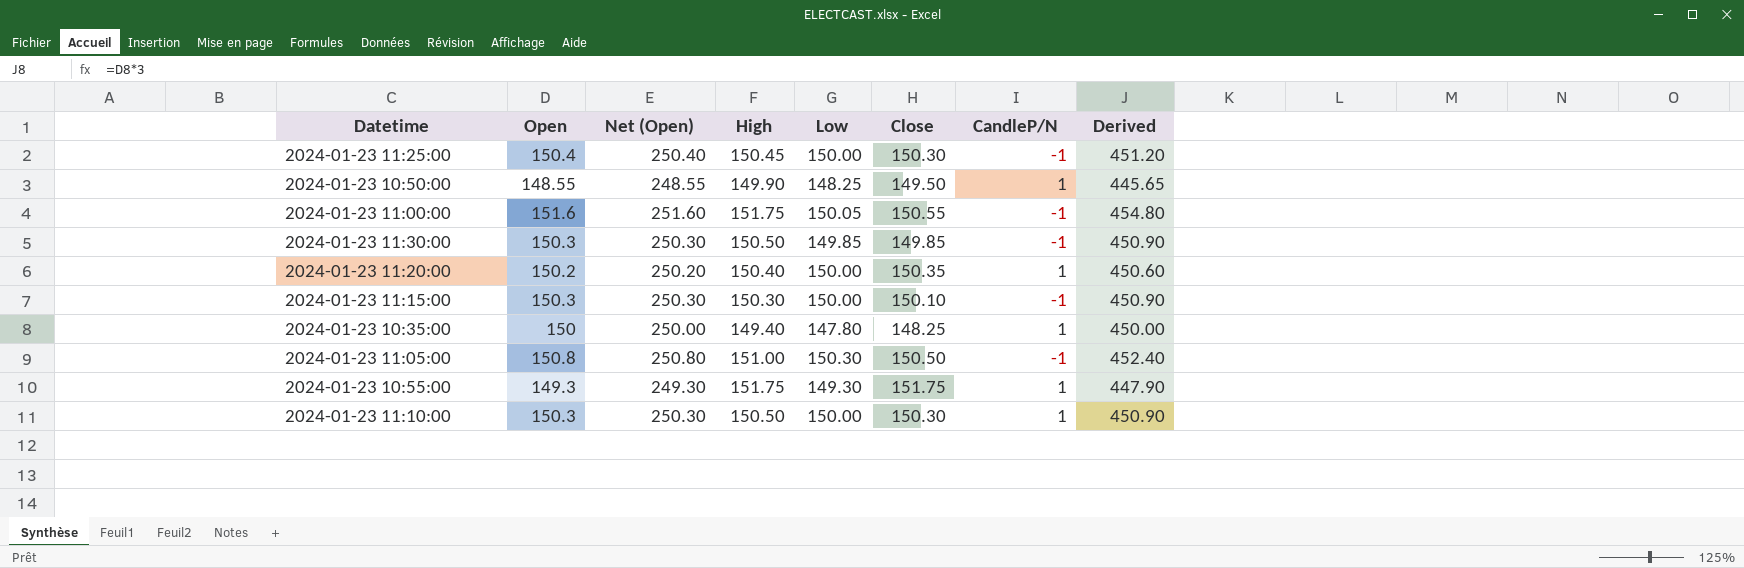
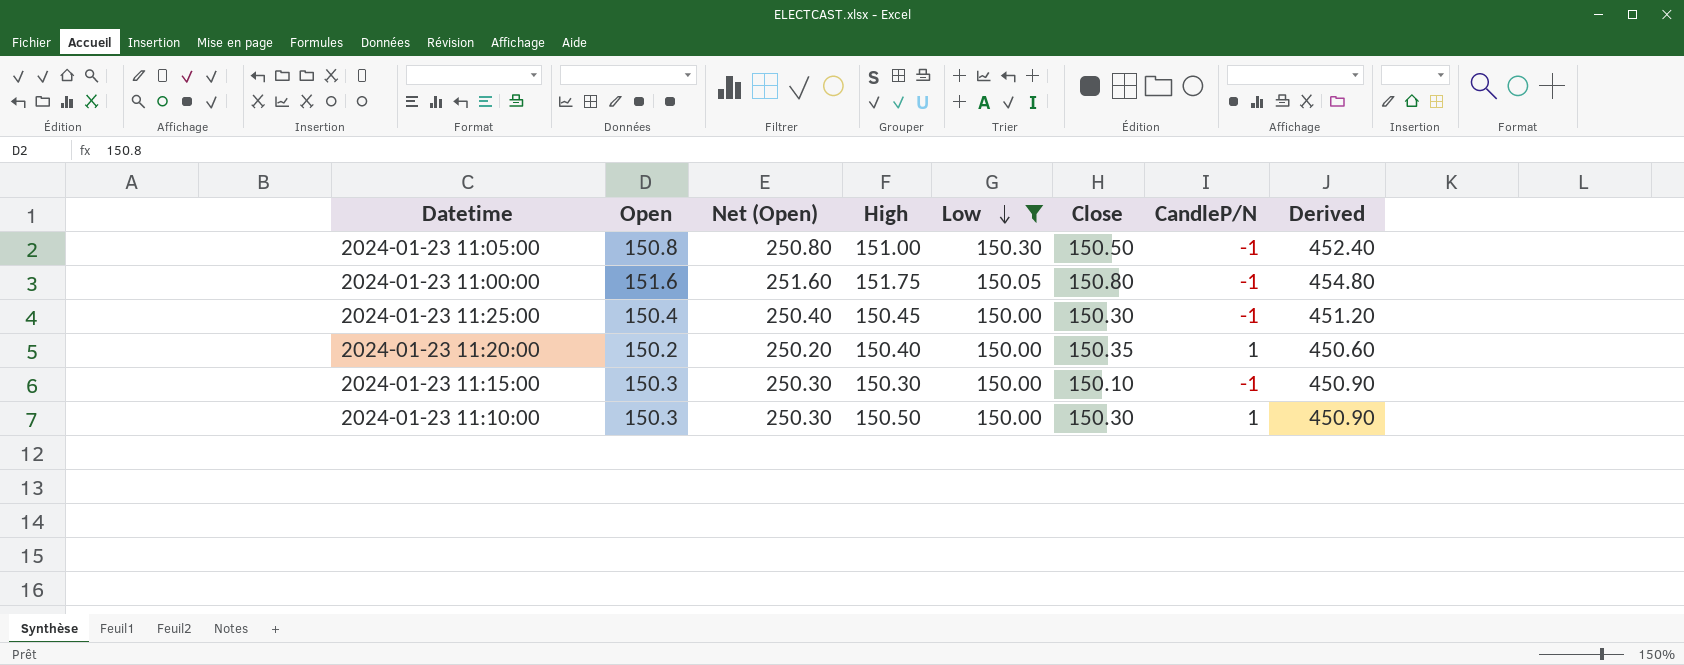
filter: none -> Low >= 150.00
row order: none -> Low descending
2024-01-23 11:00:00 | Close: 150.55 -> 150.80

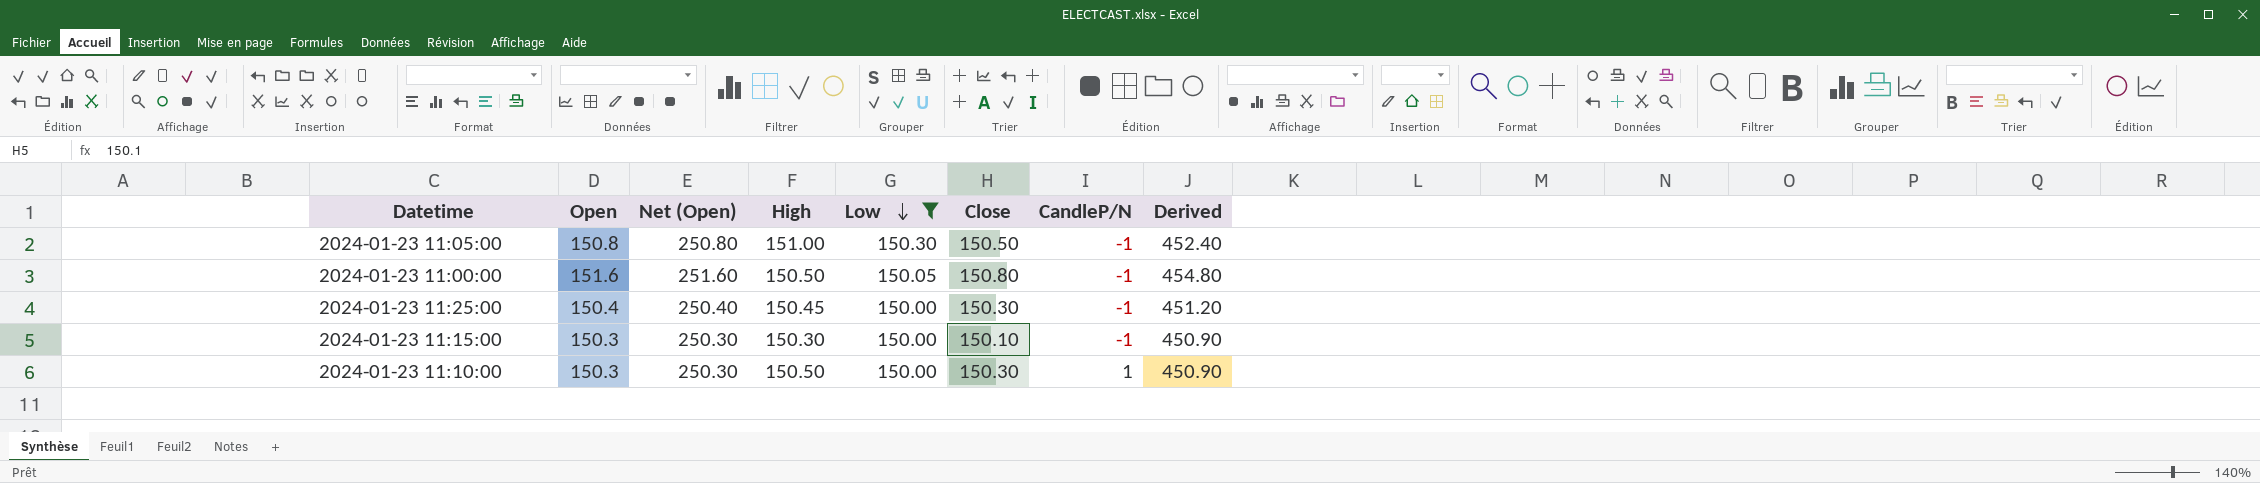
row 2024-01-23 11:20:00: 150.2 | 250.20 | 150.40 | 150.00 | 150.35 | 1 | 450.60 -> none
2024-01-23 11:00:00 | High: 151.75 -> 150.50

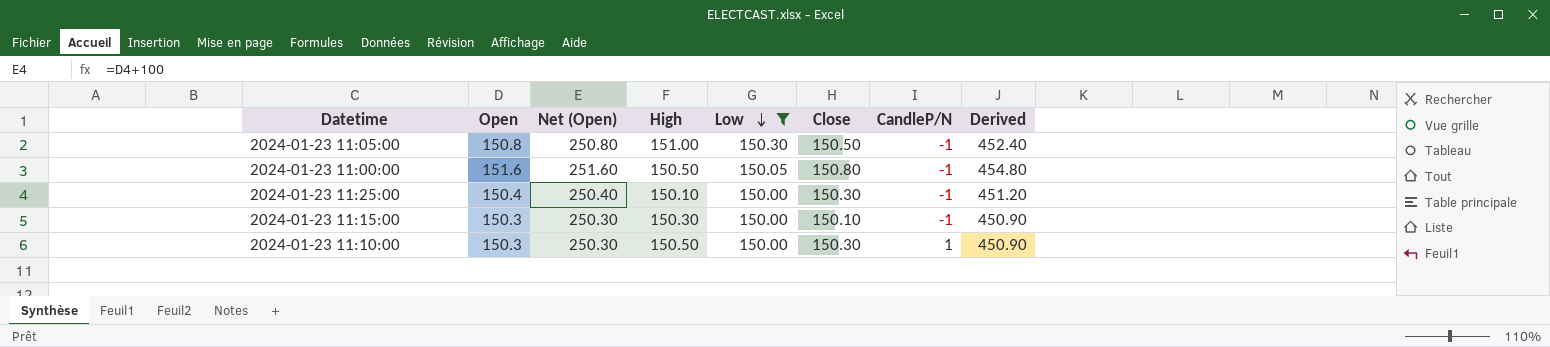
2024-01-23 11:25:00 | High: 150.45 -> 150.10

